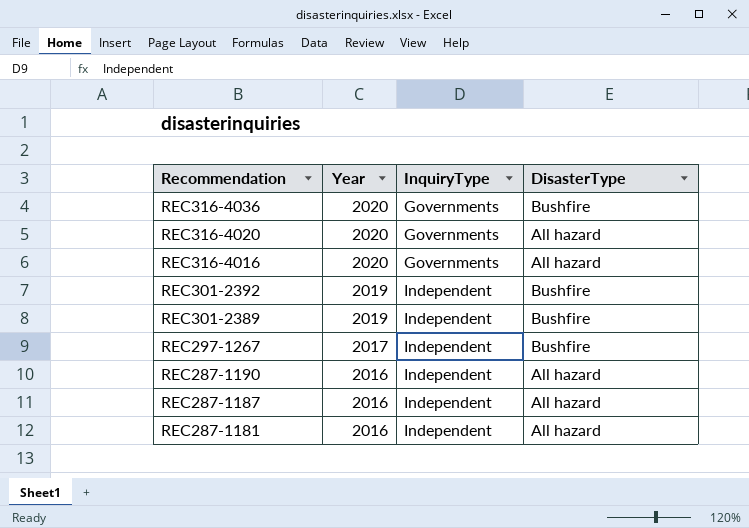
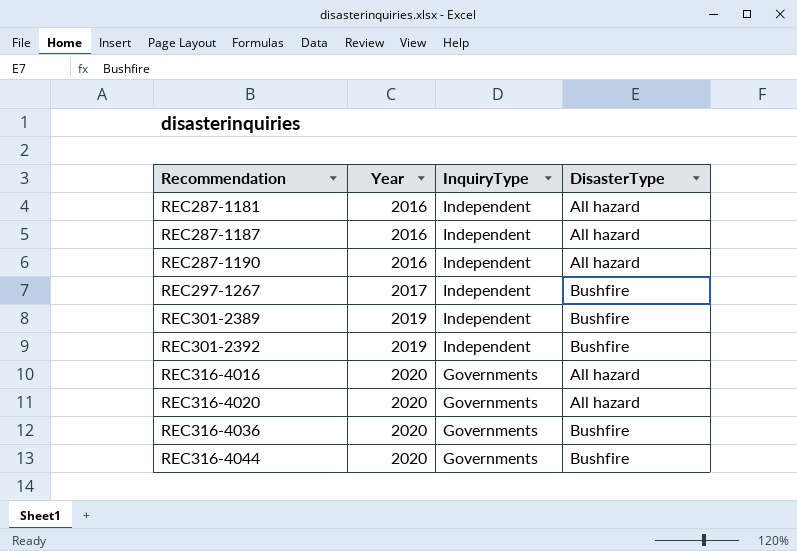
row order: Recommendation descending -> Recommendation ascending
row REC316-4044: none -> 2020 | Governments | Bushfire

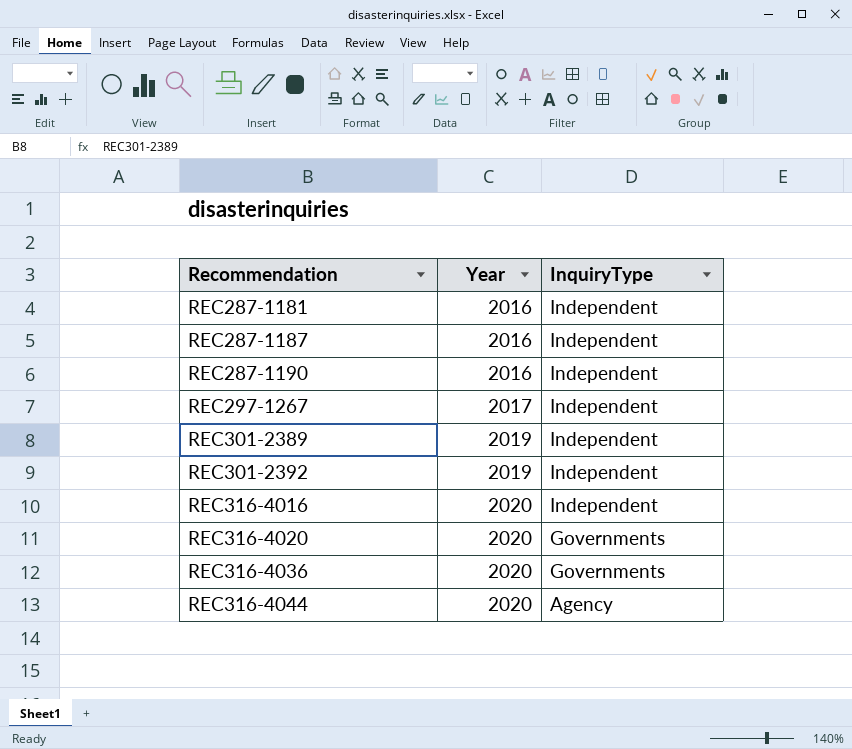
column DisasterType | position: 4 -> none
REC316-4016 | InquiryType: Governments -> Independent
REC316-4044 | InquiryType: Governments -> Agency

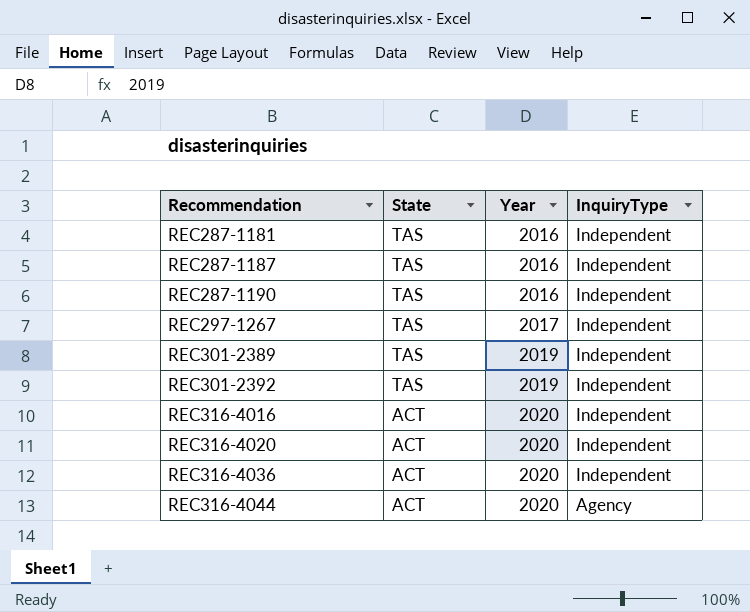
column State | position: none -> 2
REC316-4020 | InquiryType: Governments -> Independent
REC316-4036 | InquiryType: Governments -> Independent

